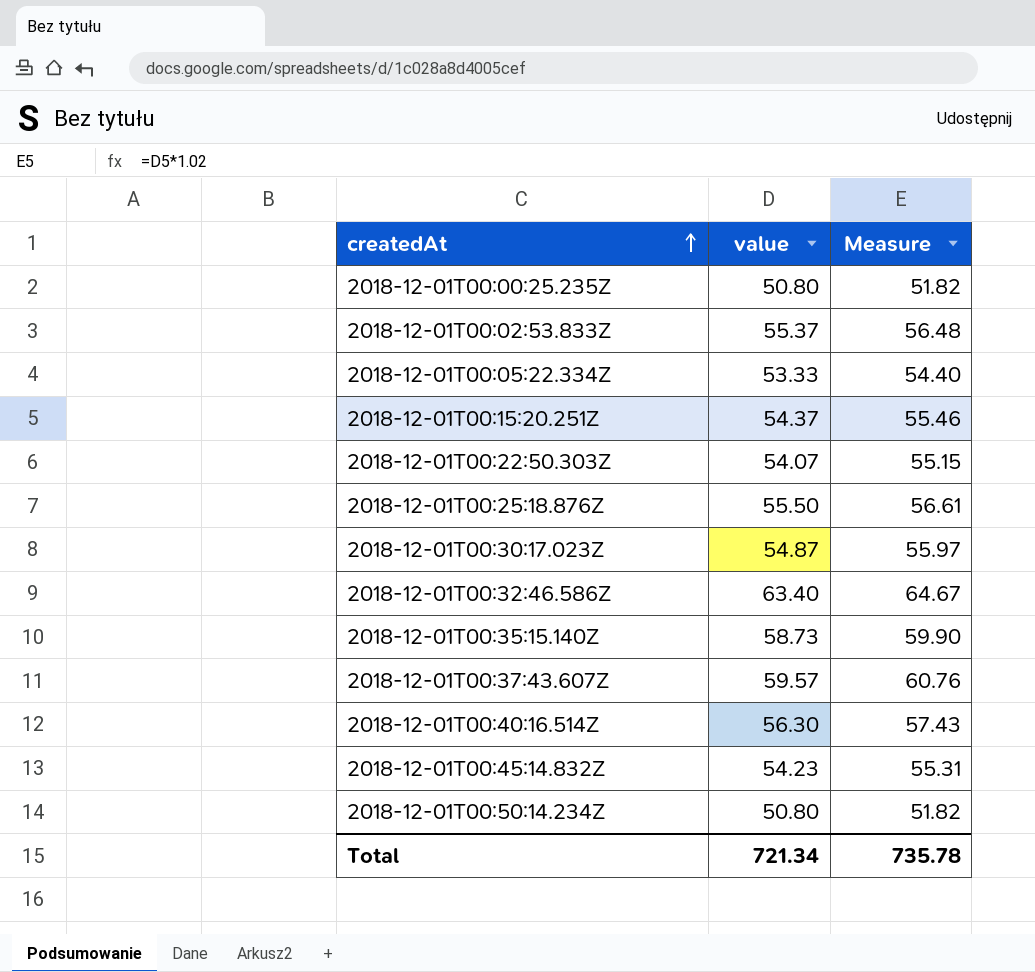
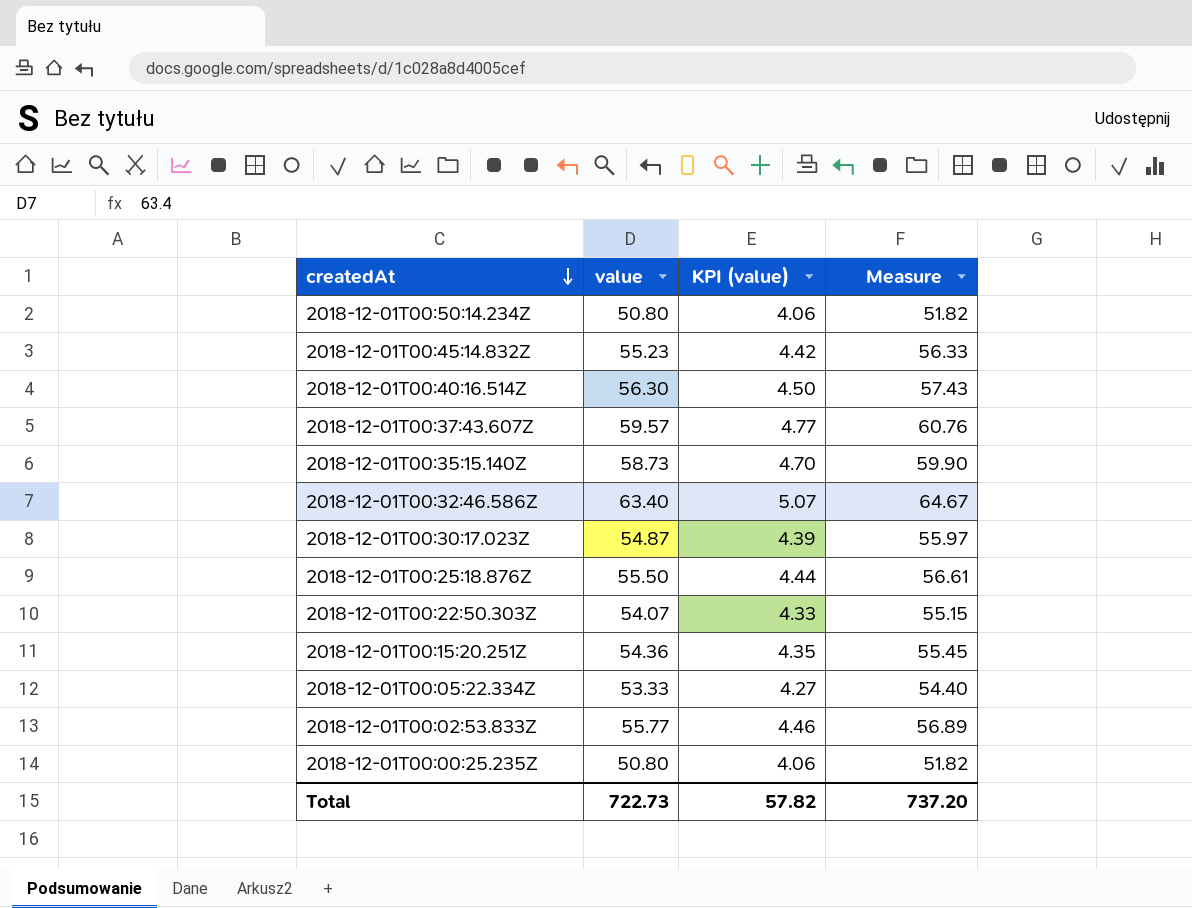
row order: createdAt ascending -> createdAt descending
column KPI (value) | formula: none -> [value] * 0.08
2018-12-01T00:45:14.832Z | value: 54.23 -> 55.23
2018-12-01T00:45:14.832Z | Measure: 55.31 -> 56.33
2018-12-01T00:15:20.251Z | value: 54.37 -> 54.36
2018-12-01T00:15:20.251Z | Measure: 55.46 -> 55.45
2018-12-01T00:02:53.833Z | value: 55.37 -> 55.77
2018-12-01T00:02:53.833Z | Measure: 56.48 -> 56.89
Total | value: 721.34 -> 722.73
Total | Measure: 735.78 -> 737.20

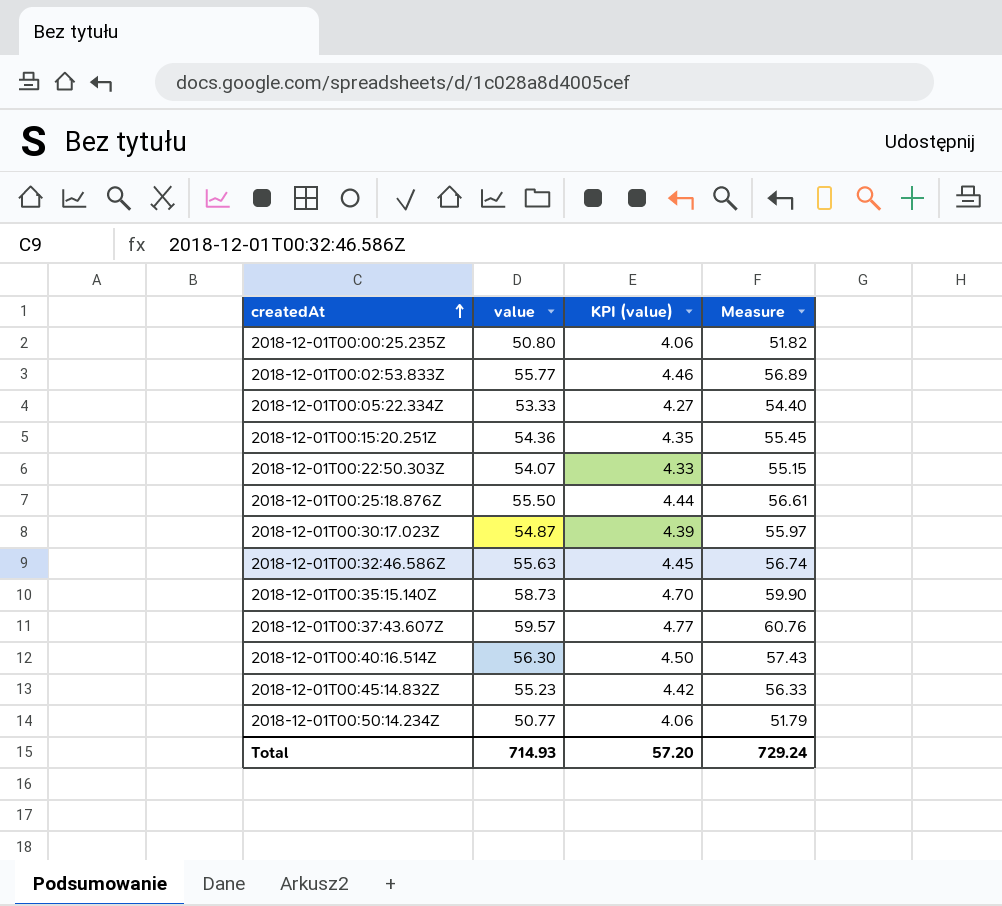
row order: createdAt descending -> createdAt ascending
2018-12-01T00:32:46.586Z | value: 63.40 -> 55.63
2018-12-01T00:32:46.586Z | KPI (value): 5.07 -> 4.45
2018-12-01T00:32:46.586Z | Measure: 64.67 -> 56.74
2018-12-01T00:50:14.234Z | value: 50.80 -> 50.77
2018-12-01T00:50:14.234Z | Measure: 51.82 -> 51.79
Total | value: 722.73 -> 714.93
Total | KPI (value): 57.82 -> 57.20
Total | Measure: 737.20 -> 729.24

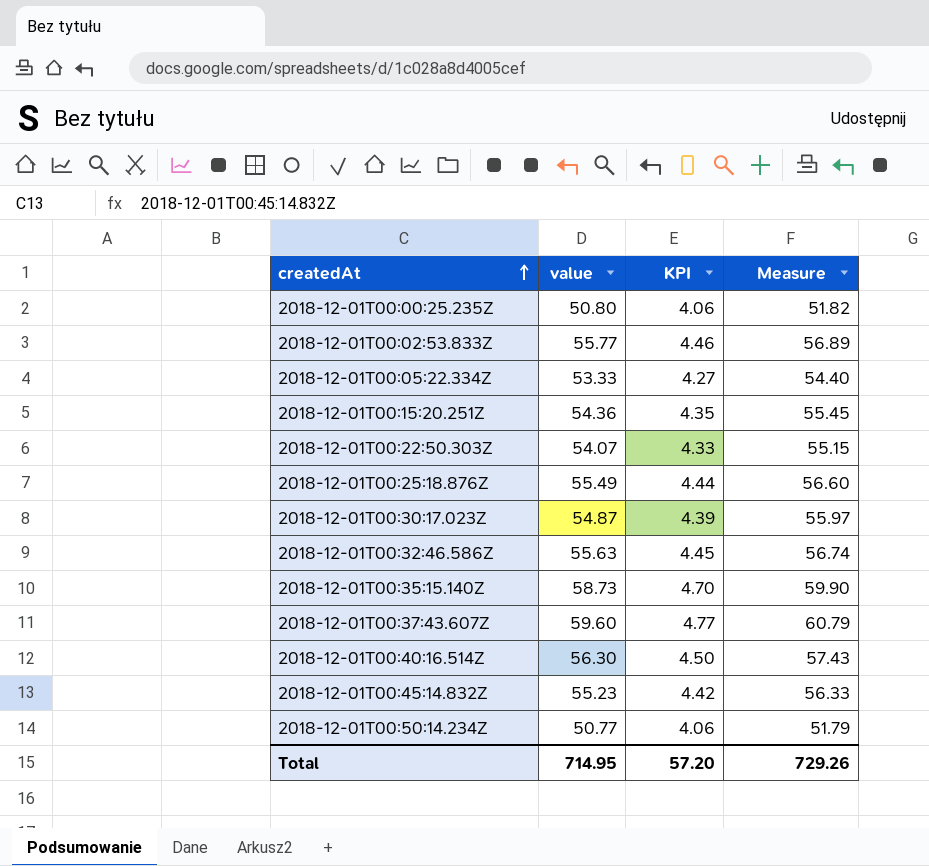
column name: KPI (value) -> KPI
2018-12-01T00:25:18.876Z | value: 55.50 -> 55.49
2018-12-01T00:25:18.876Z | Measure: 56.61 -> 56.60
2018-12-01T00:37:43.607Z | value: 59.57 -> 59.60
2018-12-01T00:37:43.607Z | Measure: 60.76 -> 60.79
Total | value: 714.93 -> 714.95
Total | Measure: 729.24 -> 729.26

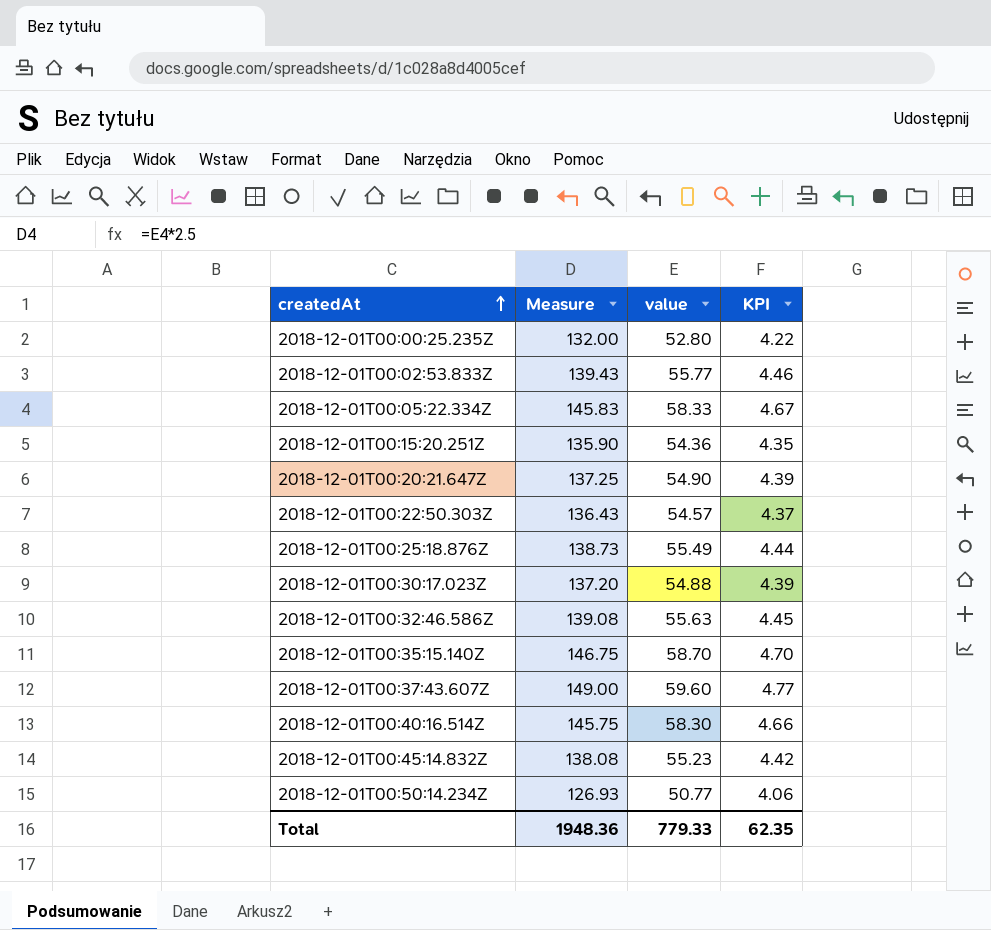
column Measure | formula: [value] * 1.02 -> [value] * 2.5
column Measure | position: 4 -> 2
2018-12-01T00:00:25.235Z | value: 50.80 -> 52.80
2018-12-01T00:00:25.235Z | KPI: 4.06 -> 4.22
2018-12-01T00:05:22.334Z | value: 53.33 -> 58.33
2018-12-01T00:05:22.334Z | KPI: 4.27 -> 4.67
row 2018-12-01T00:20:21.647Z: none -> 137.25 | 54.90 | 4.39
2018-12-01T00:22:50.303Z | value: 54.07 -> 54.57
2018-12-01T00:22:50.303Z | KPI: 4.33 -> 4.37
2018-12-01T00:30:17.023Z | value: 54.87 -> 54.88
2018-12-01T00:35:15.140Z | value: 58.73 -> 58.70
2018-12-01T00:40:16.514Z | value: 56.30 -> 58.30
2018-12-01T00:40:16.514Z | KPI: 4.50 -> 4.66
Total | Measure: 729.26 -> 1948.36
Total | value: 714.95 -> 779.33
Total | KPI: 57.20 -> 62.35

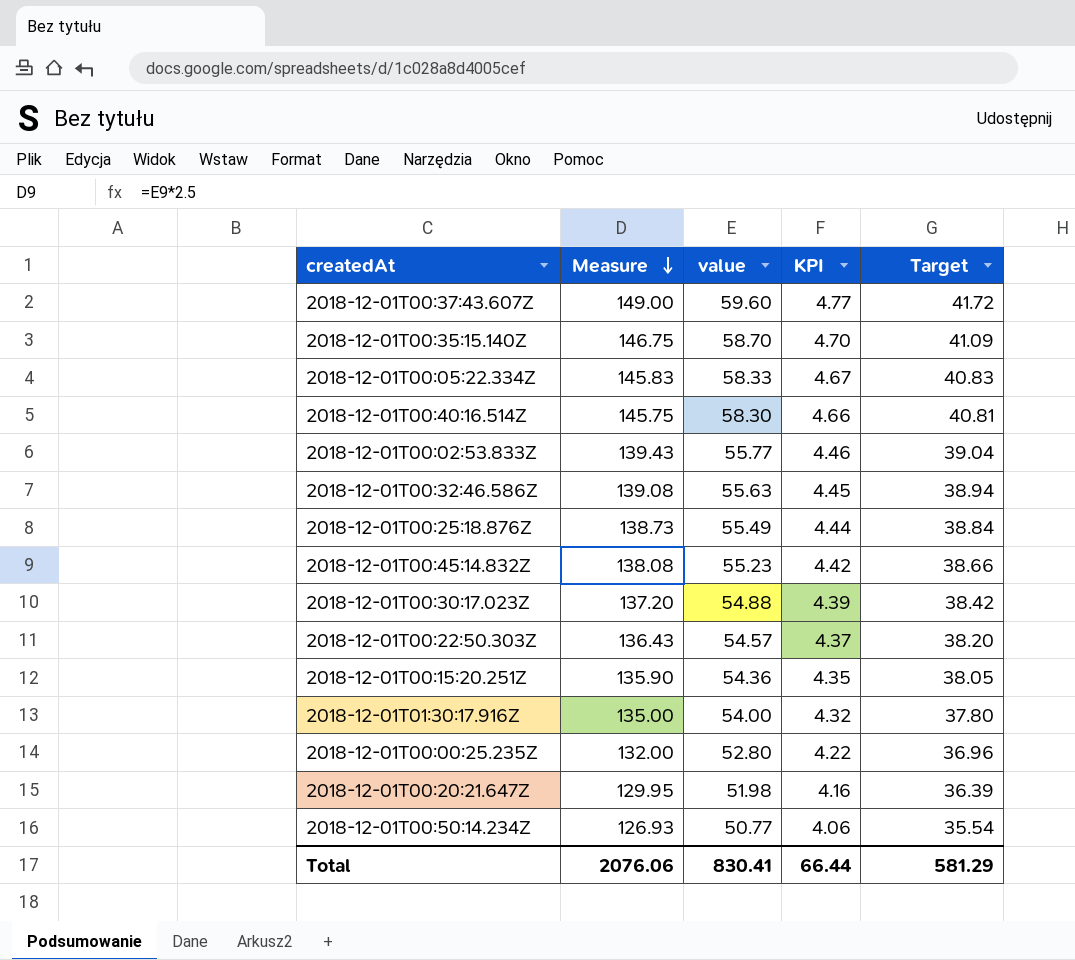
row order: createdAt ascending -> Measure descending
column Target | formula: none -> [value] * 0.7
row 2018-12-01T01:30:17.916Z: none -> 135.00 | 54.00 | 4.32 | 37.80
2018-12-01T00:20:21.647Z | Measure: 137.25 -> 129.95
2018-12-01T00:20:21.647Z | value: 54.90 -> 51.98
2018-12-01T00:20:21.647Z | KPI: 4.39 -> 4.16
Total | Measure: 1948.36 -> 2076.06
Total | value: 779.33 -> 830.41
Total | KPI: 62.35 -> 66.44

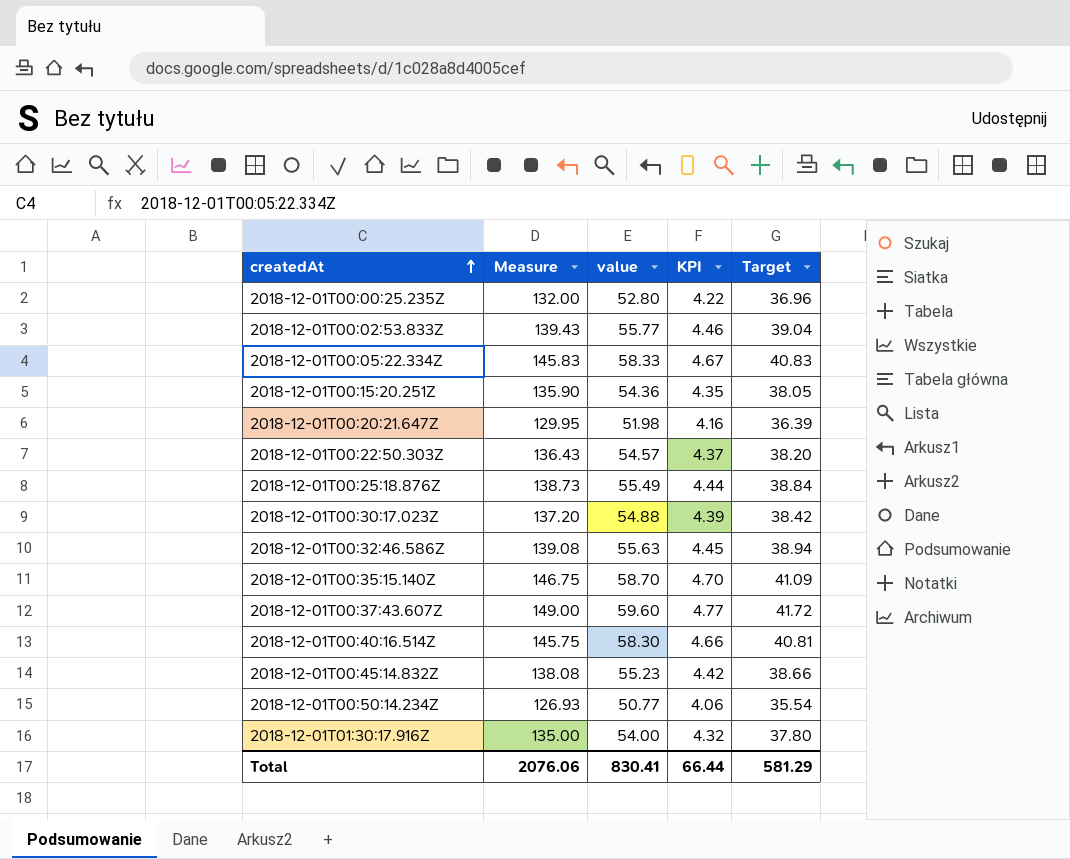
row order: Measure descending -> createdAt ascending

